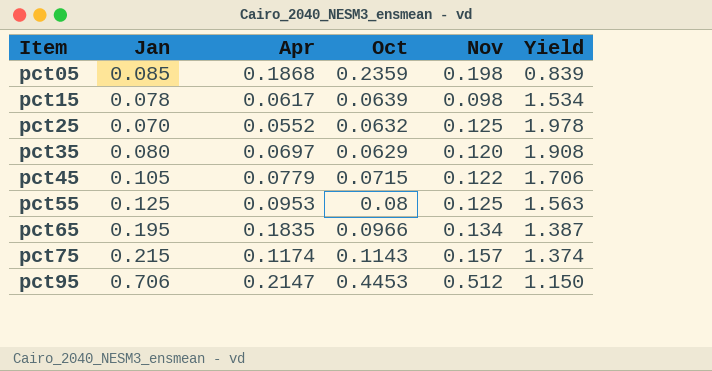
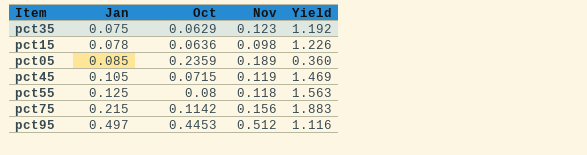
row order: Item ascending -> Jan ascending
column Apr | position: 3 -> none
column Yield | formula: [Nov] / [Oct] -> [Jan] / [Oct]
row pct25: 0.070 | 0.0552 | 0.0632 | 0.125 | 1.978 -> none
row pct65: 0.195 | 0.1835 | 0.0966 | 0.134 | 1.387 -> none
pct35 | Jan: 0.080 -> 0.075
pct35 | Nov: 0.120 -> 0.123
pct15 | Oct: 0.0639 -> 0.0636
pct05 | Nov: 0.198 -> 0.189
pct45 | Nov: 0.122 -> 0.119
pct55 | Nov: 0.125 -> 0.118
pct75 | Oct: 0.1143 -> 0.1142
pct75 | Nov: 0.157 -> 0.156
pct95 | Jan: 0.706 -> 0.497

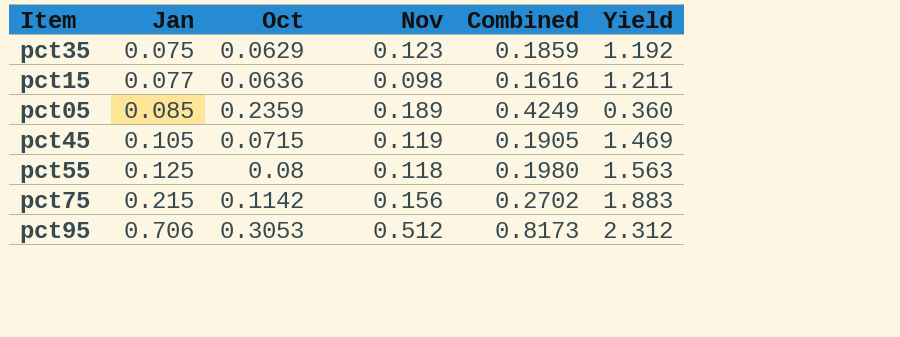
column Combined | formula: none -> [Oct] + [Nov]
pct15 | Jan: 0.078 -> 0.077
pct15 | Yield: 1.226 -> 1.211
pct95 | Jan: 0.497 -> 0.706
pct95 | Oct: 0.4453 -> 0.3053
pct95 | Yield: 1.116 -> 2.312

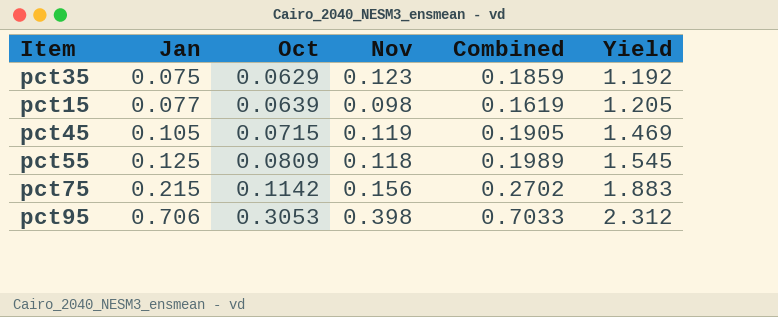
row pct05: 0.085 | 0.2359 | 0.189 | 0.4249 | 0.360 -> none
pct15 | Oct: 0.0636 -> 0.0639
pct15 | Combined: 0.1616 -> 0.1619
pct15 | Yield: 1.211 -> 1.205
pct55 | Oct: 0.08 -> 0.0809
pct55 | Combined: 0.1980 -> 0.1989
pct55 | Yield: 1.563 -> 1.545
pct95 | Nov: 0.512 -> 0.398
pct95 | Combined: 0.8173 -> 0.7033

